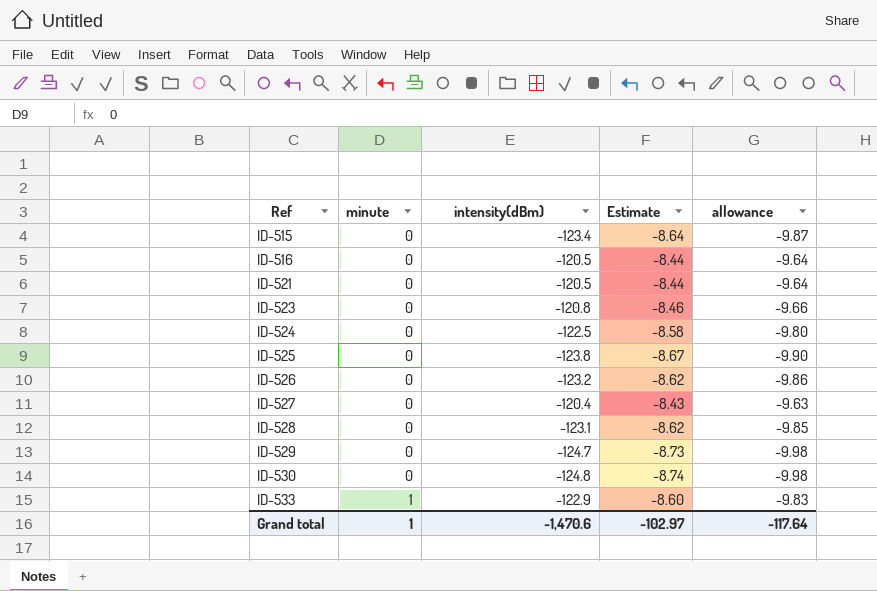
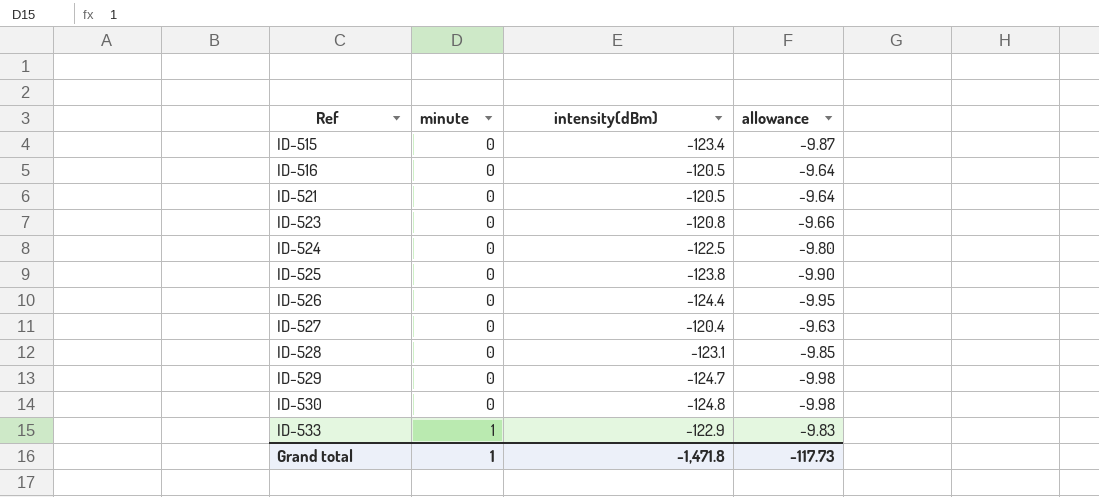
column Estimate | formula: [intensity(dBm)] * 0.07 -> none
ID-526 | intensity(dBm): -123.2 -> -124.4
ID-526 | allowance: -9.86 -> -9.95
Grand total | intensity(dBm): -1,470.6 -> -1,471.8
Grand total | allowance: -117.64 -> -117.73

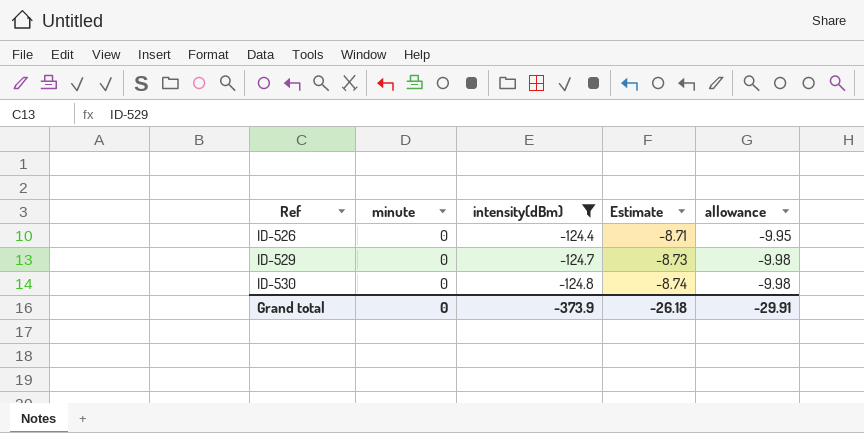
filter: none -> intensity(dBm) <= -124.4
column Estimate | formula: none -> [intensity(dBm)] * 0.07
Grand total | minute: 1 -> 0
Grand total | intensity(dBm): -1,471.8 -> -373.9
Grand total | allowance: -117.73 -> -29.91

